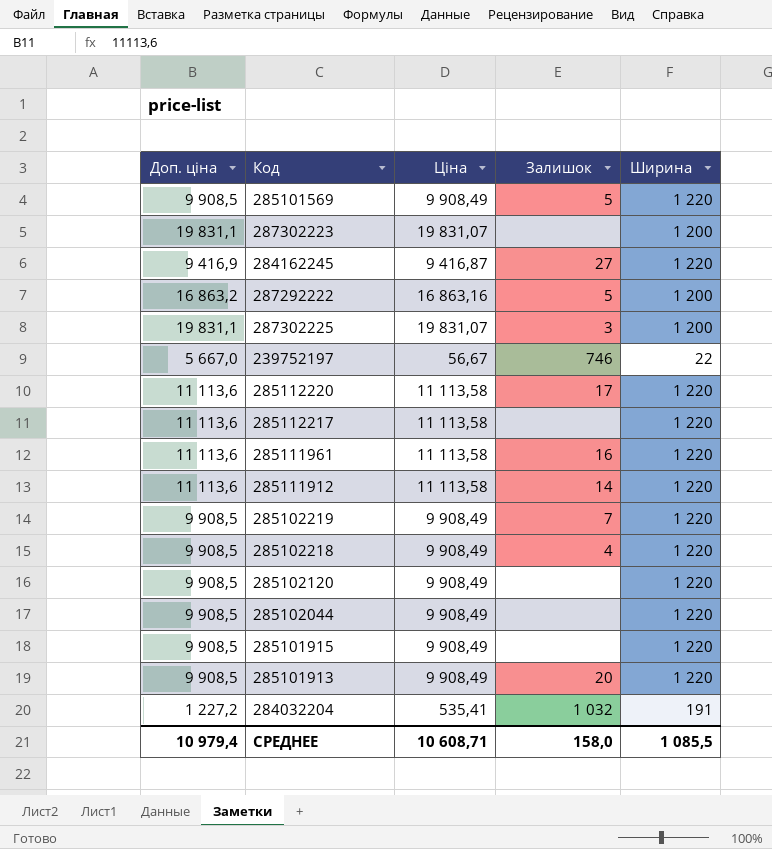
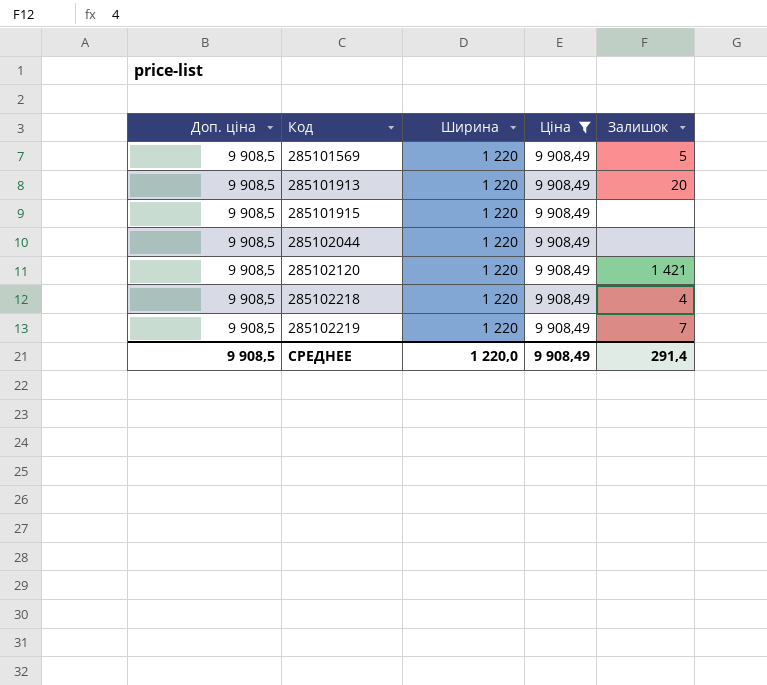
filter: none -> Ціна = 9 908,49
row order: none -> Код ascending
column Ширина | position: 5 -> 3
285102120 | Залишок: none -> 1 421
СРЕДНЕЕ | Доп. ціна: 10 979,4 -> 9 908,5
СРЕДНЕЕ | Ширина: 1 085,5 -> 1 220,0
СРЕДНЕЕ | Ціна: 10 608,71 -> 9 908,49
СРЕДНЕЕ | Залишок: 158,0 -> 291,4

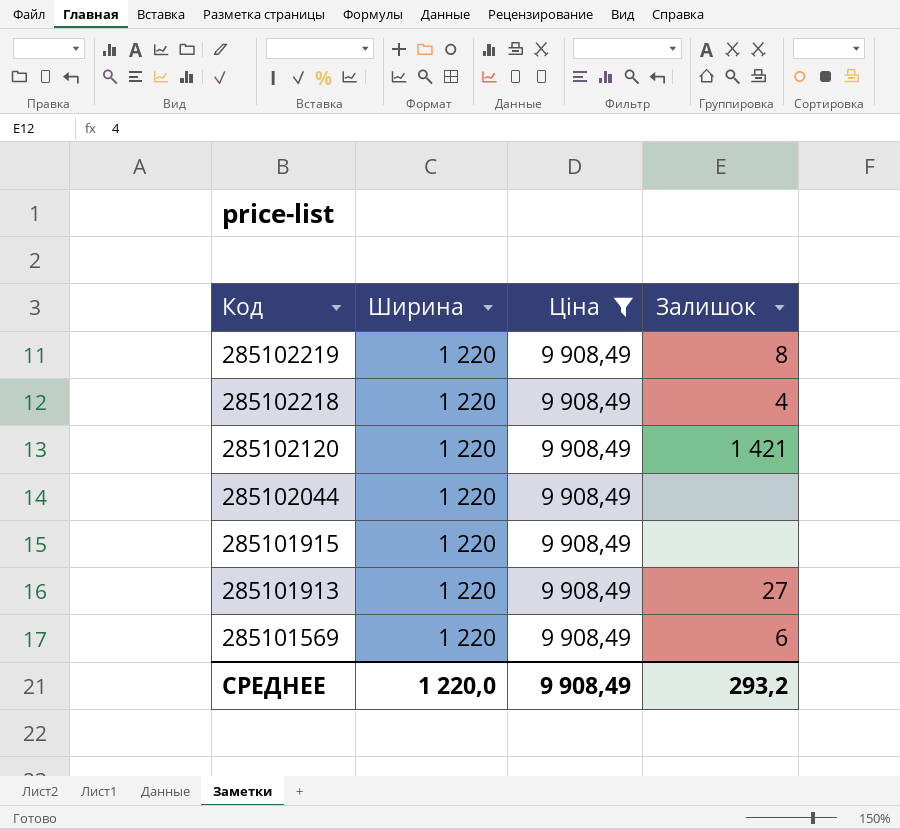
row order: Код ascending -> Код descending
column Доп. ціна | position: 1 -> none
285102219 | Залишок: 7 -> 8
285101913 | Залишок: 20 -> 27
285101569 | Залишок: 5 -> 6
СРЕДНЕЕ | Залишок: 291,4 -> 293,2

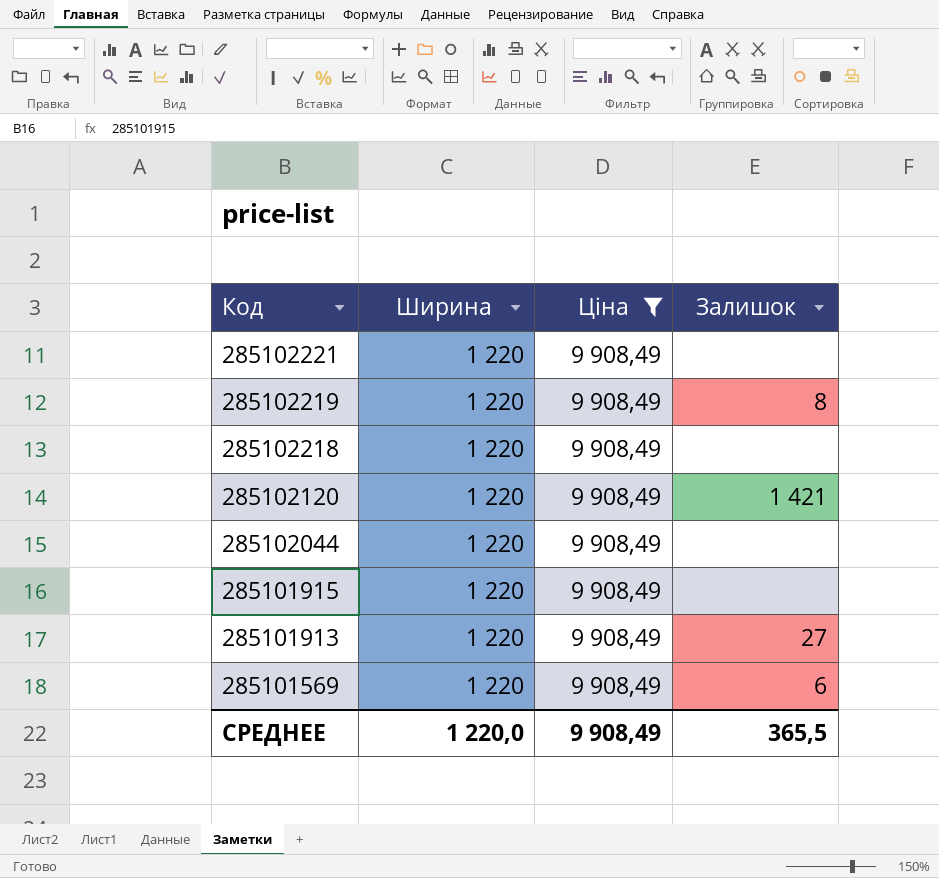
row 285102221: none -> 1 220 | 9 908,49 | none
285102218 | Залишок: 4 -> none
СРЕДНЕЕ | Залишок: 293,2 -> 365,5

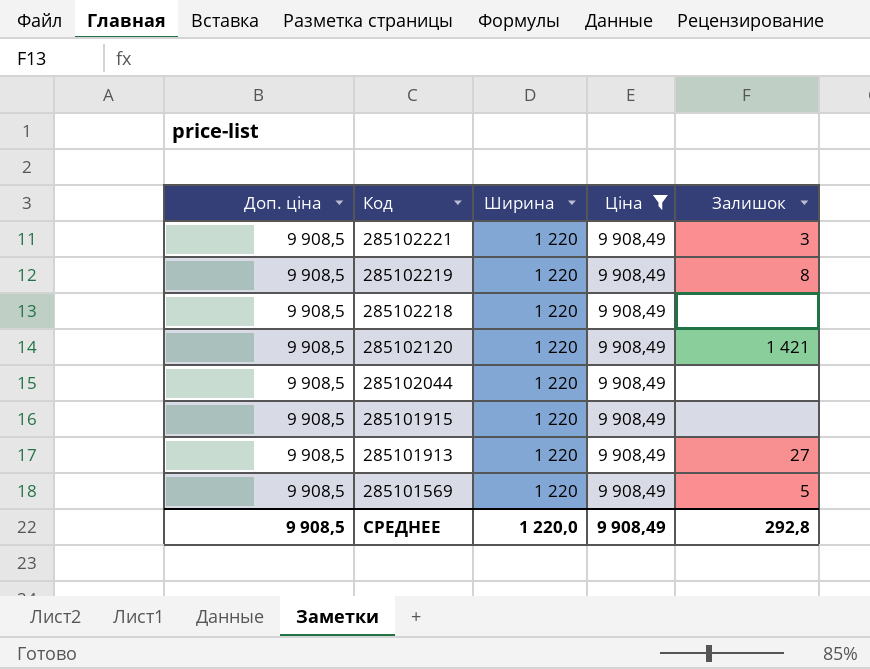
column Доп. ціна | position: none -> 1
285102221 | Залишок: none -> 3
285101569 | Залишок: 6 -> 5
СРЕДНЕЕ | Залишок: 365,5 -> 292,8

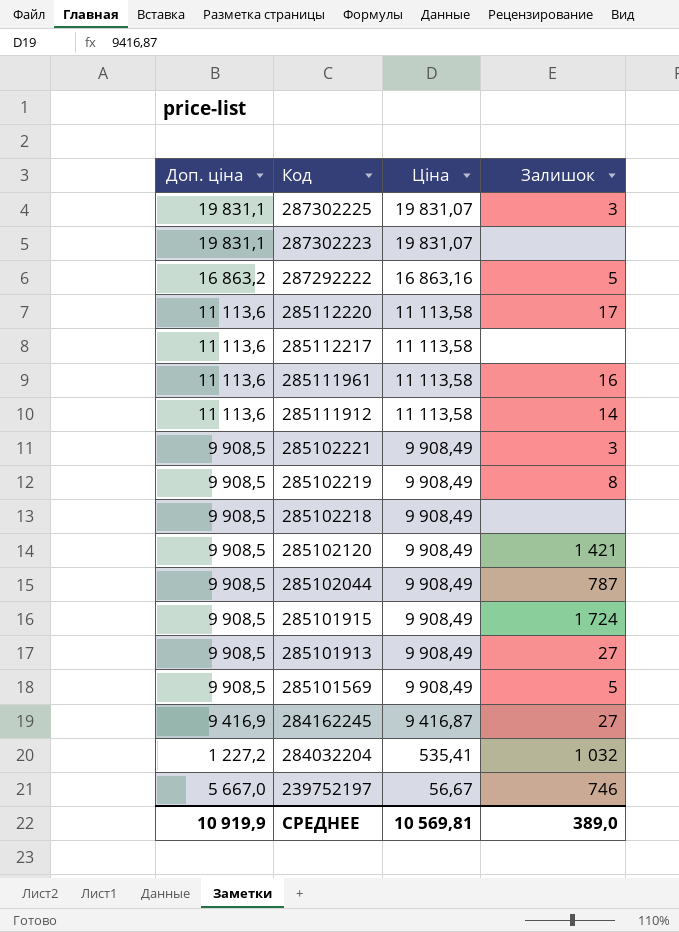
filter: Ціна = 9 908,49 -> none
column Ширина | position: 3 -> none
285102044 | Залишок: none -> 787
285101915 | Залишок: none -> 1 724
СРЕДНЕЕ | Доп. ціна: 9 908,5 -> 10 919,9
СРЕДНЕЕ | Ціна: 9 908,49 -> 10 569,81
СРЕДНЕЕ | Залишок: 292,8 -> 389,0

